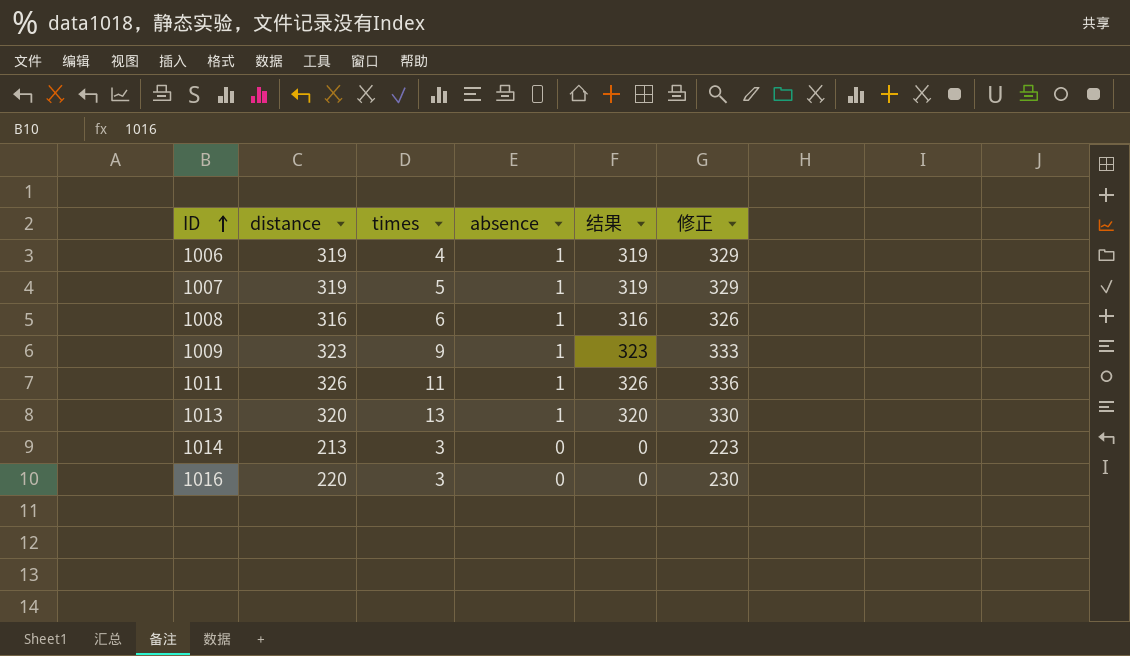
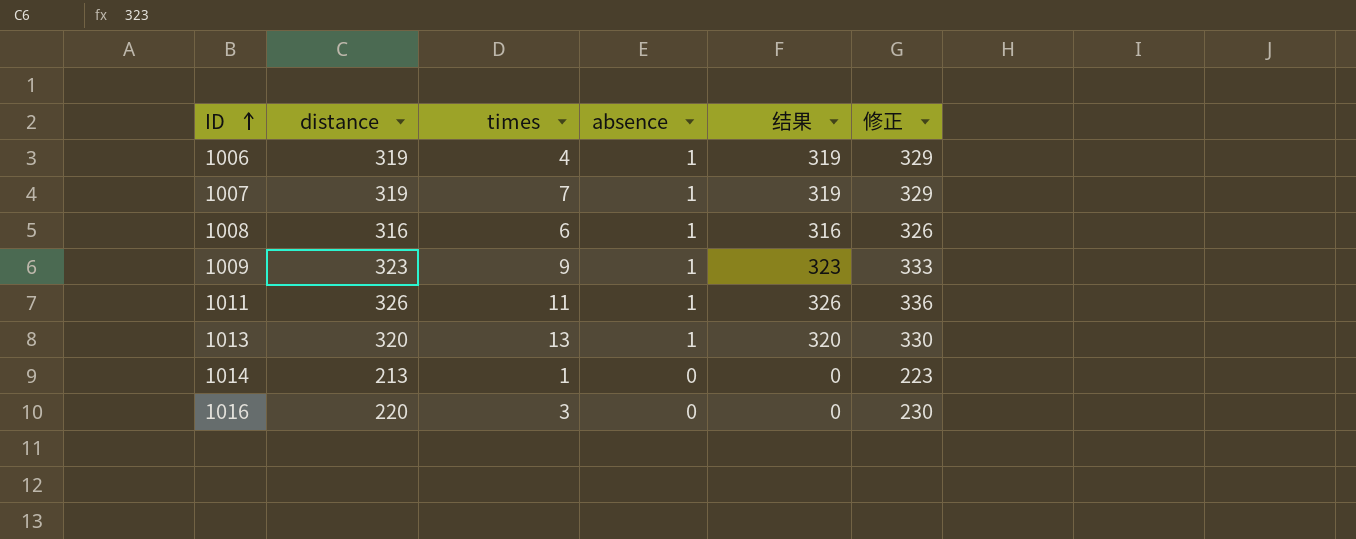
1007 | times: 5 -> 7
1014 | times: 3 -> 1

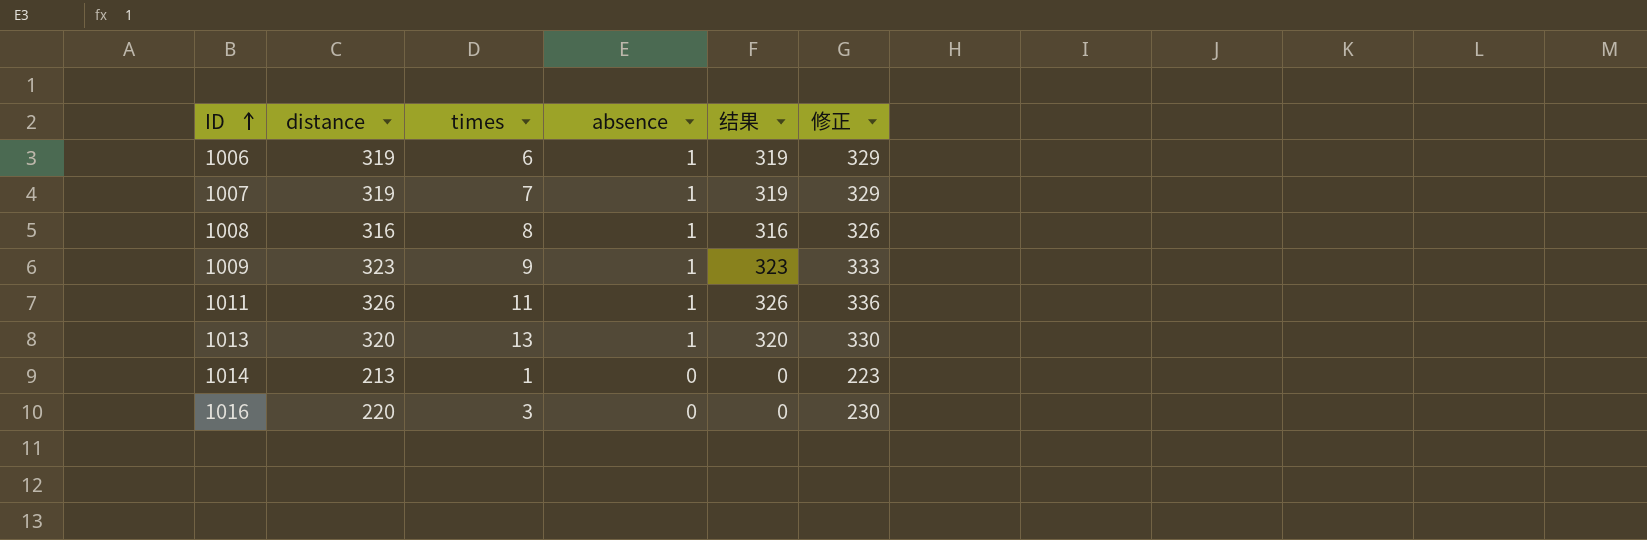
1006 | times: 4 -> 6
1008 | times: 6 -> 8

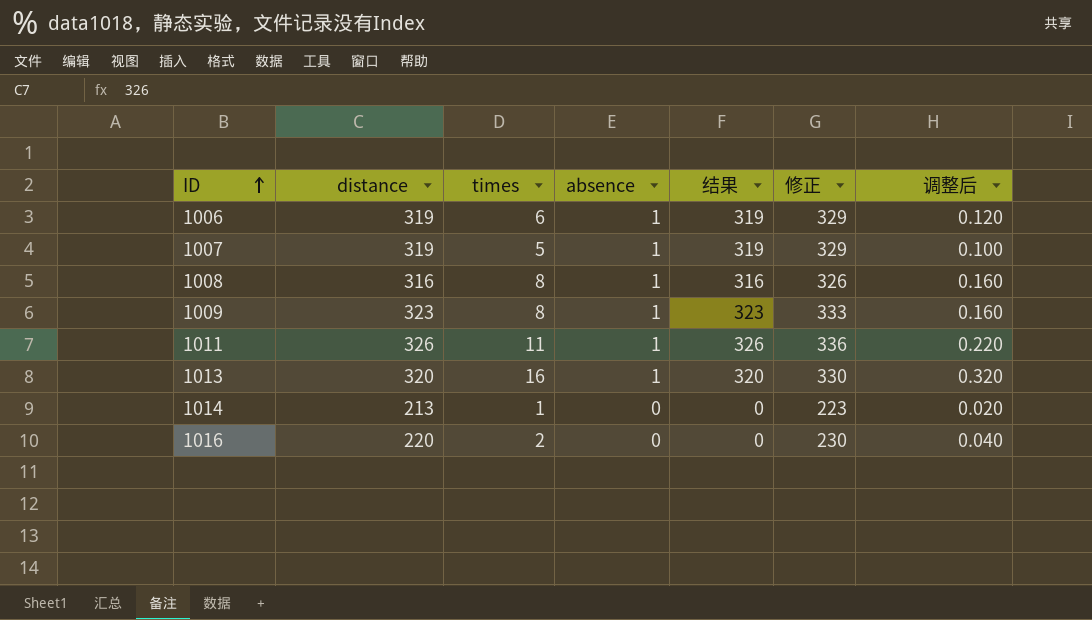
column 调整后 | formula: none -> [times] * 0.02
1007 | times: 7 -> 5
1009 | times: 9 -> 8
1013 | times: 13 -> 16
1016 | times: 3 -> 2

